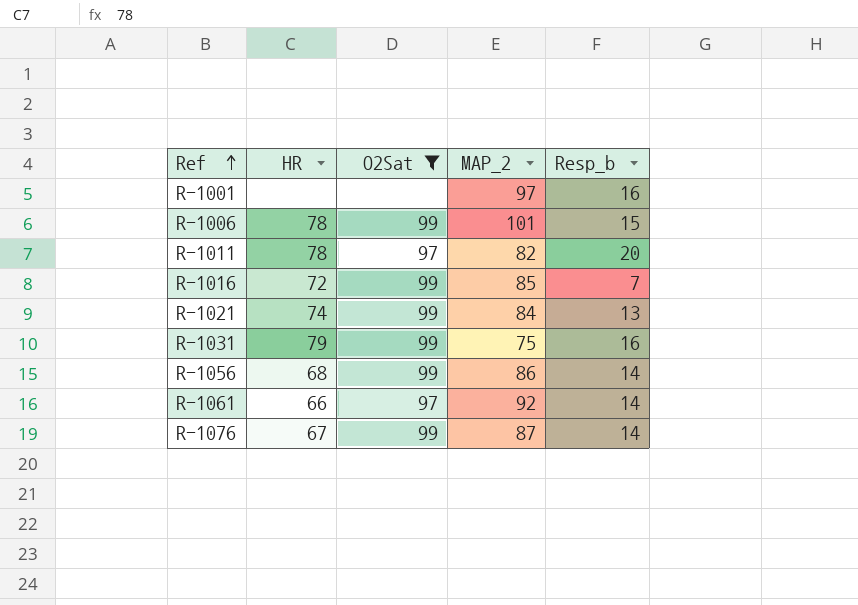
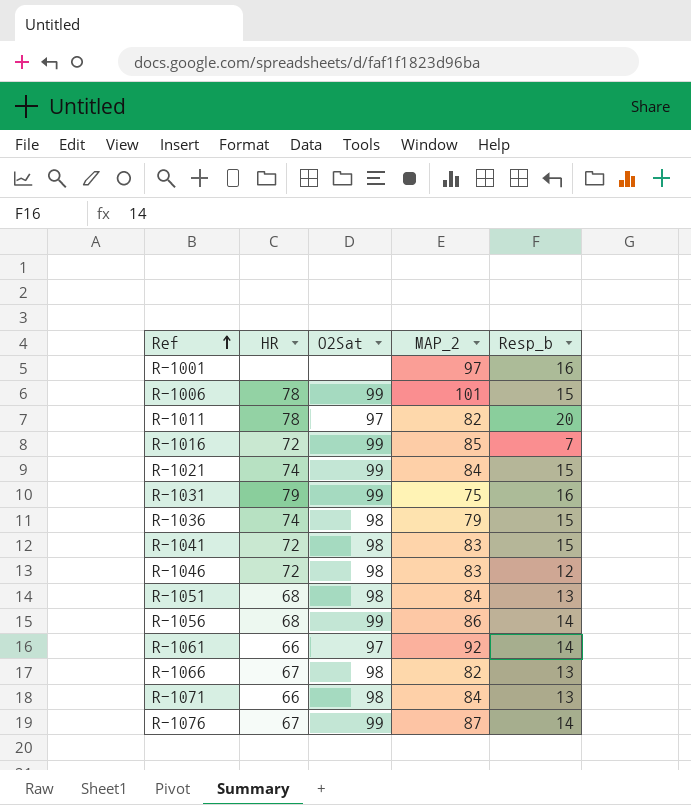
filter: O2Sat != 98 -> none
R-1021 | Resp_b: 13 -> 15

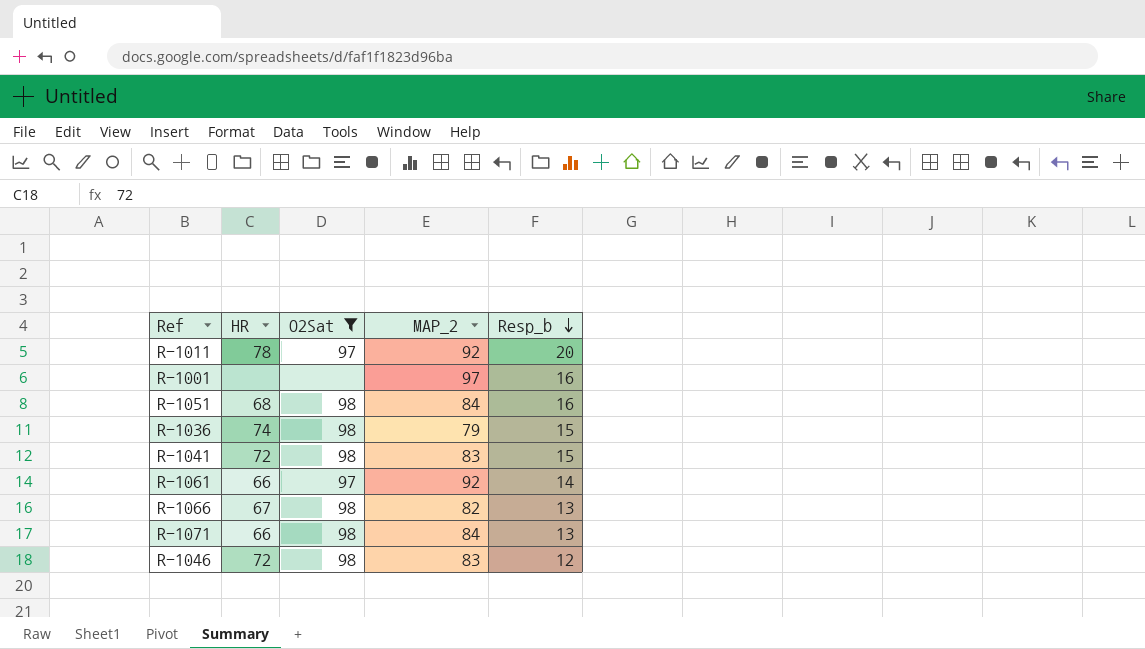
filter: none -> O2Sat != 99
row order: Ref ascending -> Resp_b descending
R-1011 | MAP_2: 82 -> 92
R-1051 | Resp_b: 13 -> 16

